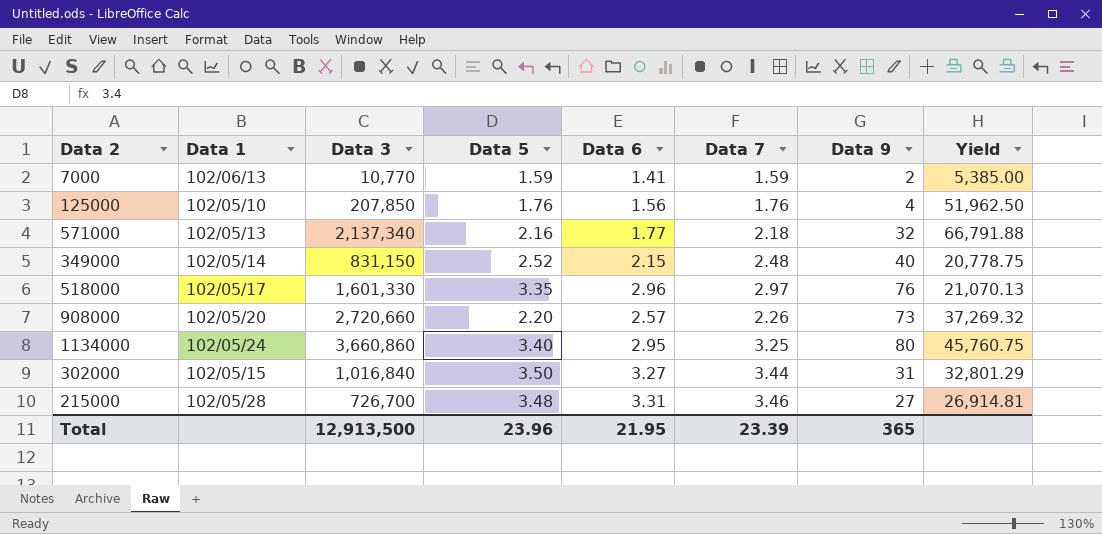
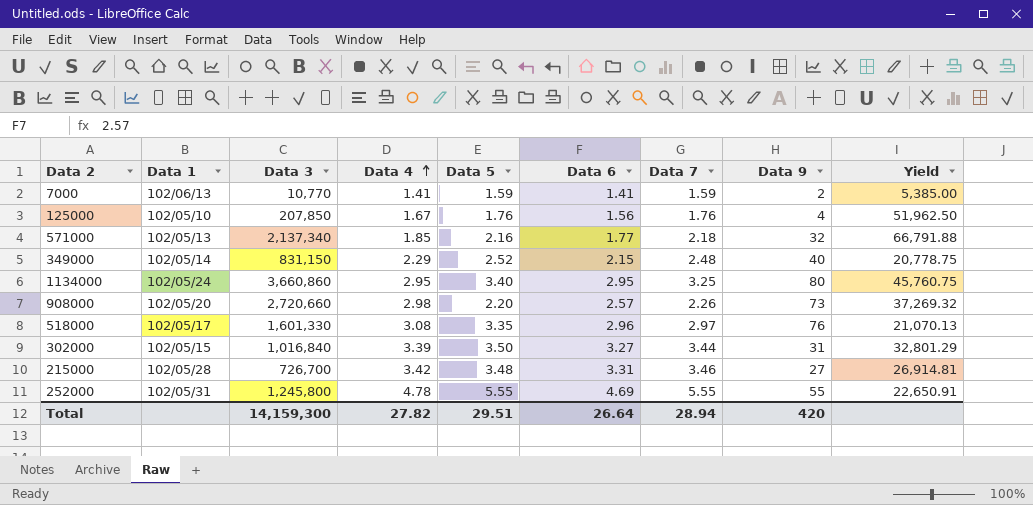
row order: none -> Data 4 ascending
column Data 4 | position: none -> 4
row 252000: none -> 102/05/31 | 1,245,800 | 4.78 | 5.55 | 4.69 | 5.55 | 55 | 22,650.91
Total | Data 3: 12,913,500 -> 14,159,300
Total | Data 5: 23.96 -> 29.51
Total | Data 6: 21.95 -> 26.64
Total | Data 7: 23.39 -> 28.94
Total | Data 9: 365 -> 420

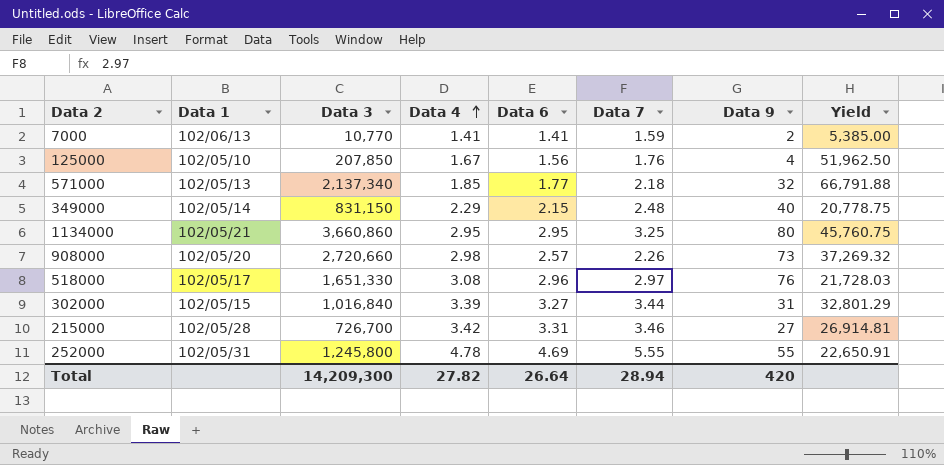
column Data 5 | position: 5 -> none
1134000 | Data 1: 102/05/24 -> 102/05/21
518000 | Data 3: 1,601,330 -> 1,651,330
518000 | Yield: 21,070.13 -> 21,728.03
Total | Data 3: 14,159,300 -> 14,209,300

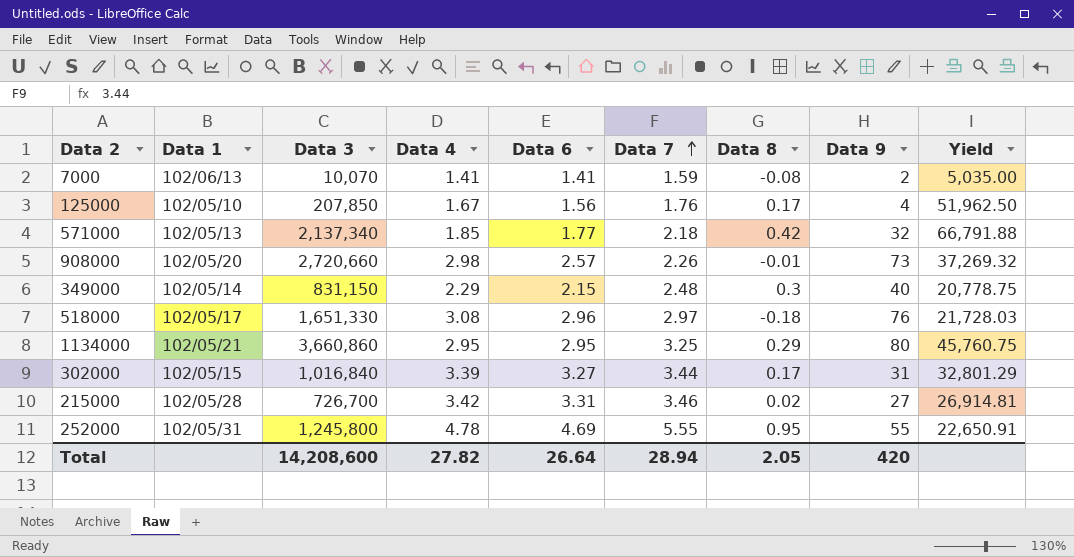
row order: Data 4 ascending -> Data 7 ascending
column Data 8 | position: none -> 7
7000 | Data 3: 10,770 -> 10,070
7000 | Yield: 5,385.00 -> 5,035.00
Total | Data 3: 14,209,300 -> 14,208,600

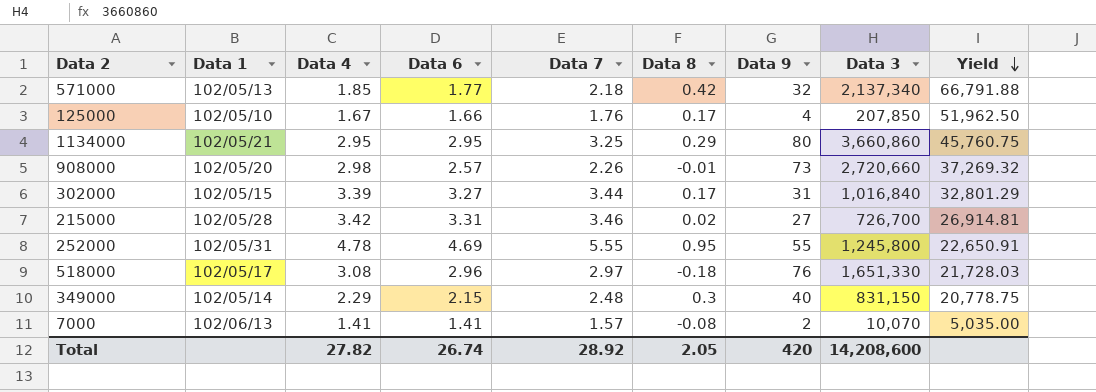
row order: Data 7 ascending -> Yield descending
column Data 3 | position: 3 -> 8
125000 | Data 6: 1.56 -> 1.66
7000 | Data 7: 1.59 -> 1.57
Total | Data 6: 26.64 -> 26.74
Total | Data 7: 28.94 -> 28.92

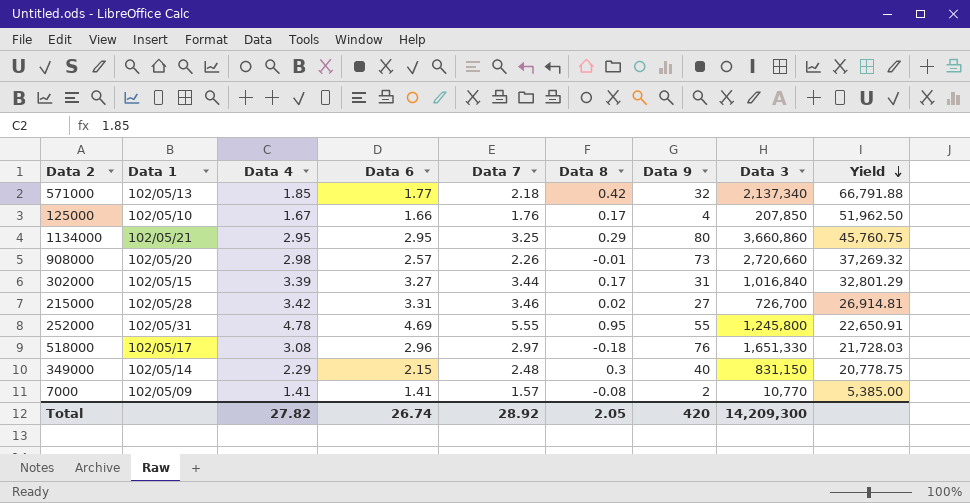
7000 | Data 1: 102/06/13 -> 102/05/09
7000 | Data 3: 10,070 -> 10,770
7000 | Yield: 5,035.00 -> 5,385.00
Total | Data 3: 14,208,600 -> 14,209,300

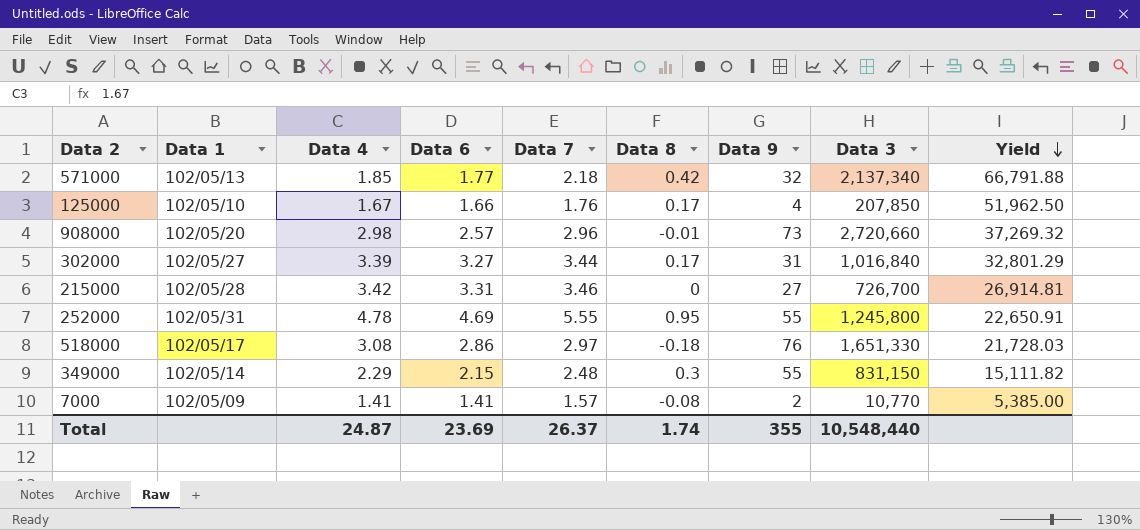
row 1134000: 102/05/21 | 2.95 | 2.95 | 3.25 | 0.29 | 80 | 3,660,860 | 45,760.75 -> none
908000 | Data 7: 2.26 -> 2.96
302000 | Data 1: 102/05/15 -> 102/05/27
215000 | Data 8: 0.02 -> 0
518000 | Data 6: 2.96 -> 2.86
349000 | Data 9: 40 -> 55
349000 | Yield: 20,778.75 -> 15,111.82
Total | Data 4: 27.82 -> 24.87
Total | Data 6: 26.74 -> 23.69
Total | Data 7: 28.92 -> 26.37
Total | Data 8: 2.05 -> 1.74
Total | Data 9: 420 -> 355
Total | Data 3: 14,209,300 -> 10,548,440

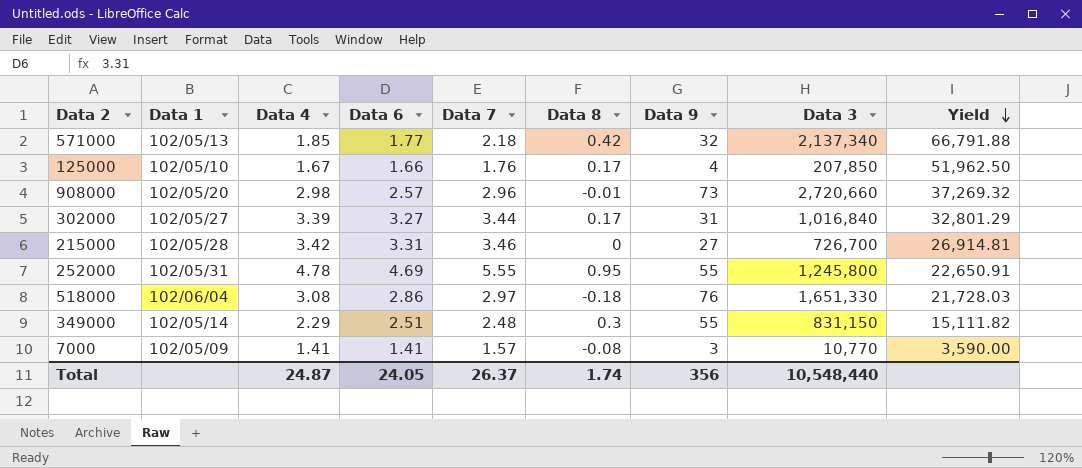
518000 | Data 1: 102/05/17 -> 102/06/04
349000 | Data 6: 2.15 -> 2.51
7000 | Data 9: 2 -> 3
7000 | Yield: 5,385.00 -> 3,590.00
Total | Data 6: 23.69 -> 24.05
Total | Data 9: 355 -> 356

